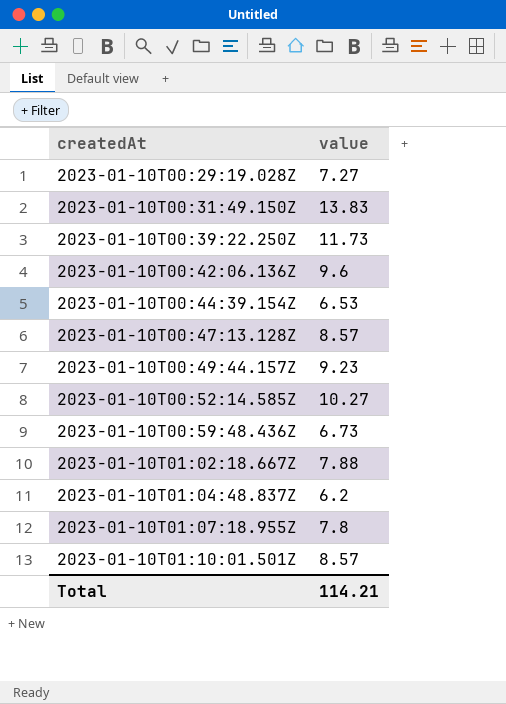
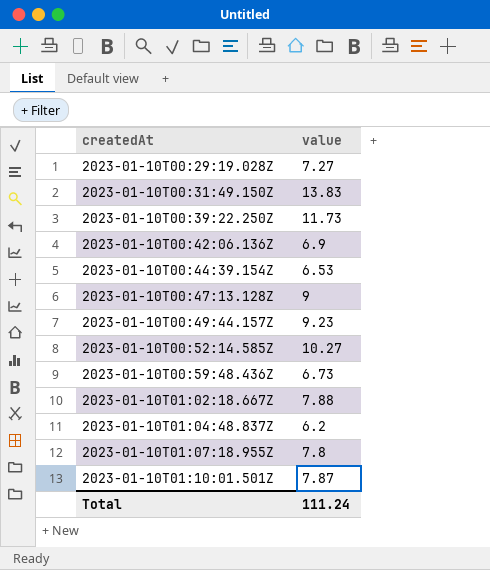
2023-01-10T00:42:06.136Z | value: 9.6 -> 6.9
2023-01-10T00:47:13.128Z | value: 8.57 -> 9
2023-01-10T01:10:01.501Z | value: 8.57 -> 7.87
Total | value: 114.21 -> 111.24

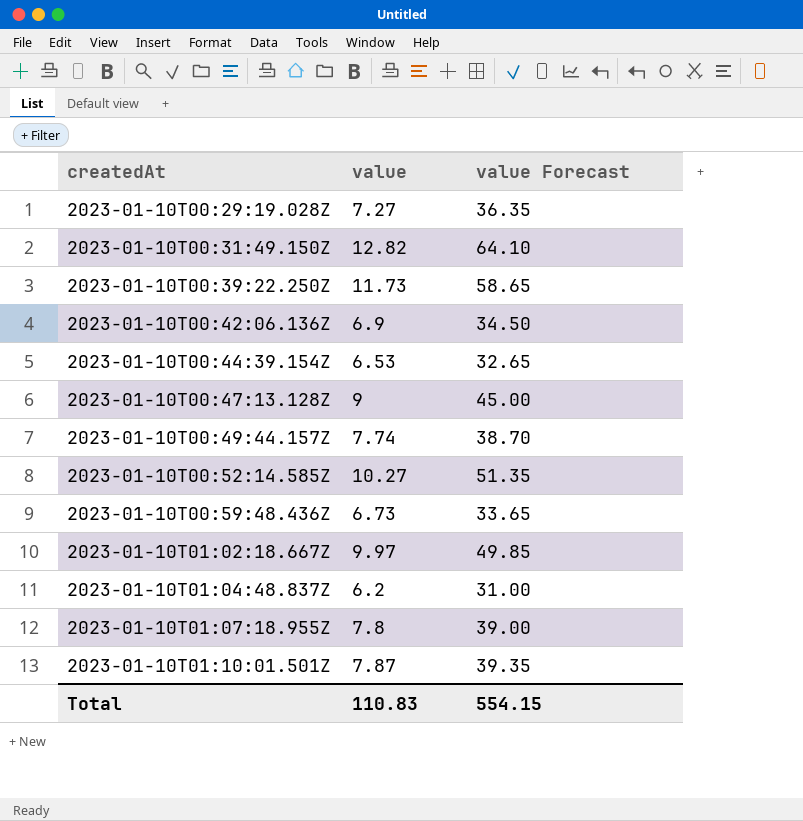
column value Forecast | formula: none -> [value] * 5
2023-01-10T00:31:49.150Z | value: 13.83 -> 12.82
2023-01-10T00:49:44.157Z | value: 9.23 -> 7.74
2023-01-10T01:02:18.667Z | value: 7.88 -> 9.97
Total | value: 111.24 -> 110.83

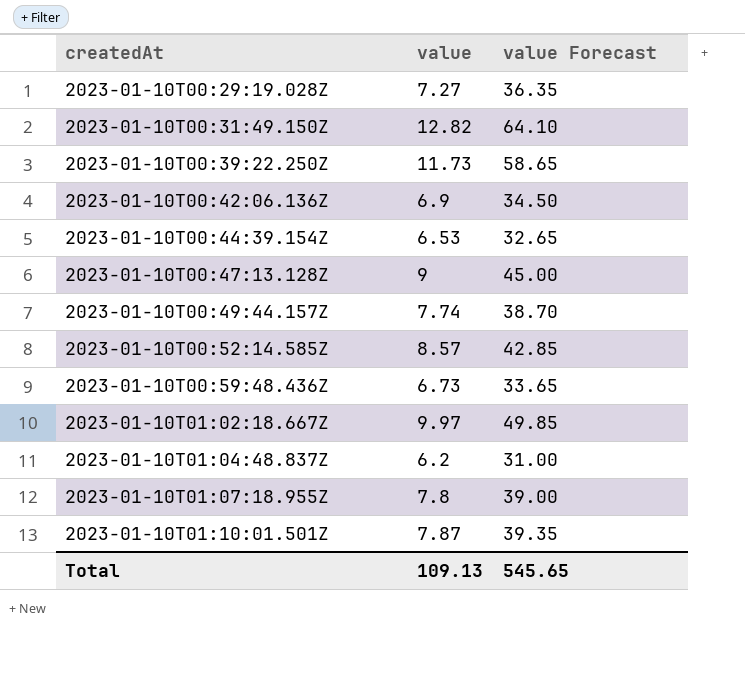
2023-01-10T00:52:14.585Z | value: 10.27 -> 8.57
2023-01-10T00:52:14.585Z | value Forecast: 51.35 -> 42.85
Total | value: 110.83 -> 109.13
Total | value Forecast: 554.15 -> 545.65

